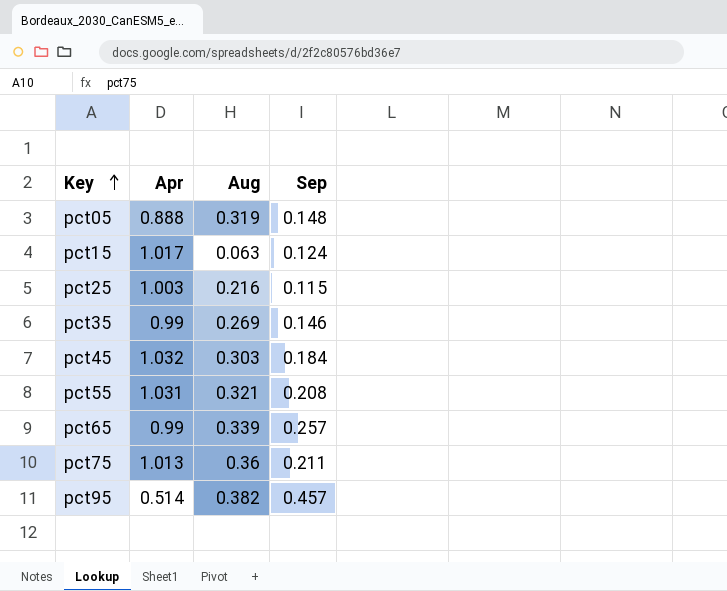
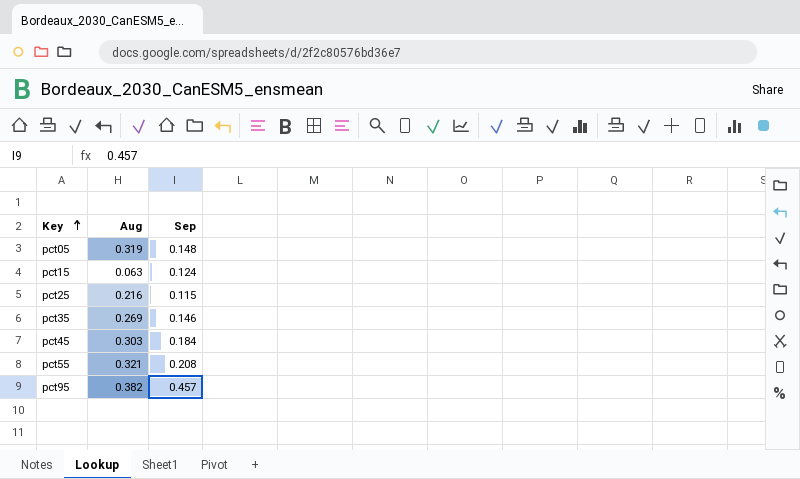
column Apr | position: 2 -> none
row pct65: 0.99 | 0.339 | 0.257 -> none
row pct75: 1.013 | 0.36 | 0.211 -> none

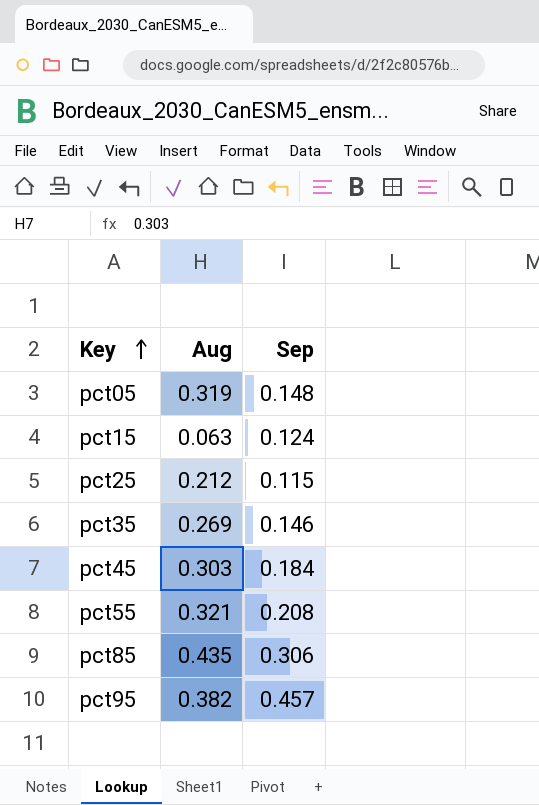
pct25 | Aug: 0.216 -> 0.212
row pct85: none -> 0.435 | 0.306

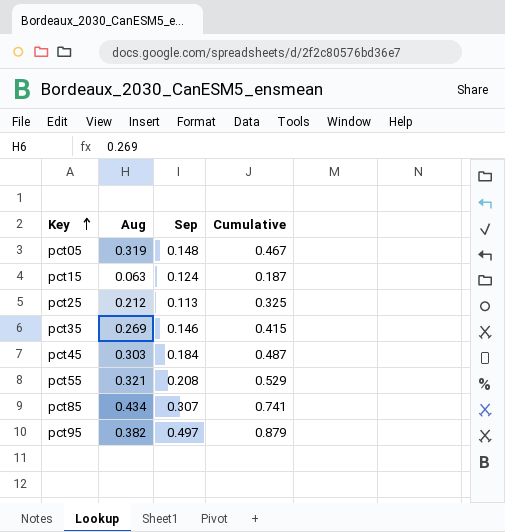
column Cumulative | formula: none -> [Aug] + [Sep]
pct25 | Sep: 0.115 -> 0.113
pct85 | Aug: 0.435 -> 0.434
pct85 | Sep: 0.306 -> 0.307
pct95 | Sep: 0.457 -> 0.497

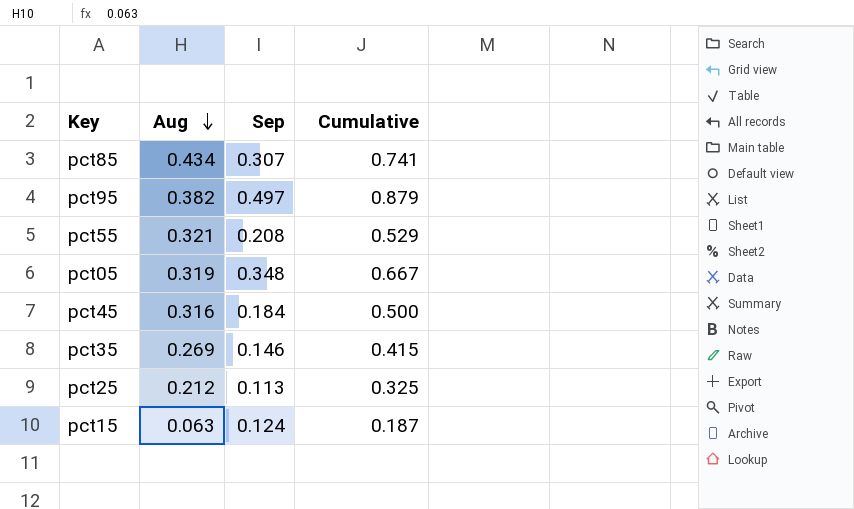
row order: Key ascending -> Aug descending
pct05 | Sep: 0.148 -> 0.348
pct05 | Cumulative: 0.467 -> 0.667
pct45 | Aug: 0.303 -> 0.316
pct45 | Cumulative: 0.487 -> 0.500

